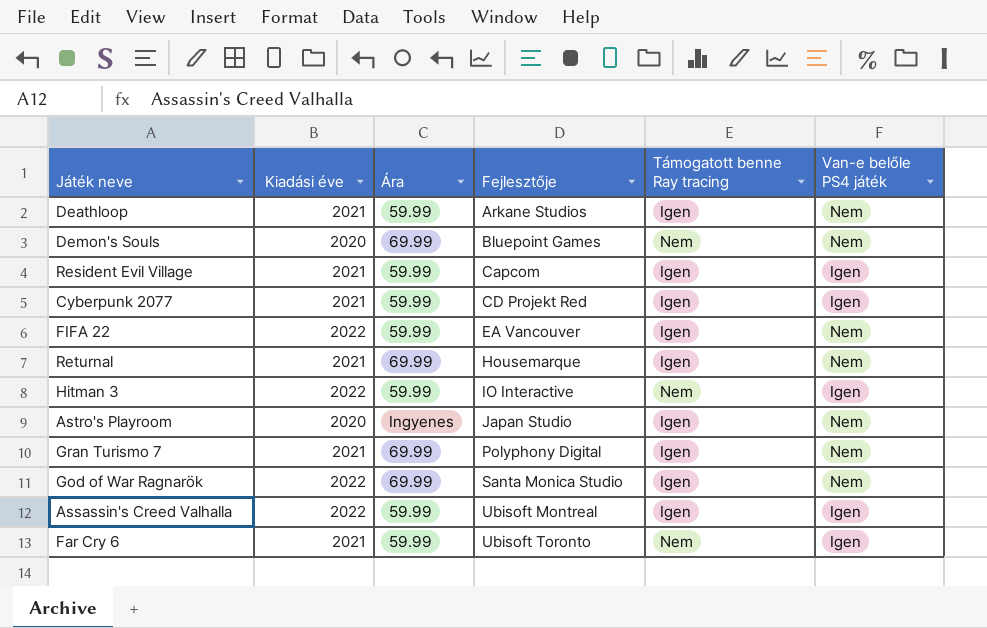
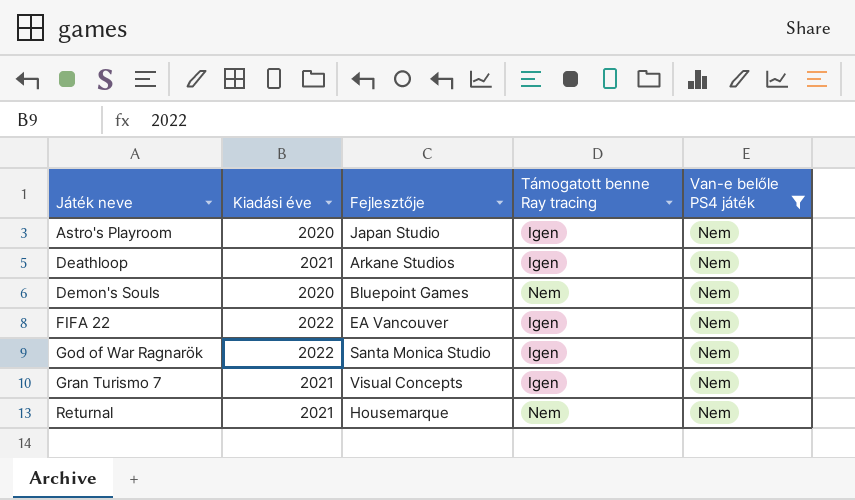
filter: none -> Van-e belőle PS4 játék = Nem
row order: Fejlesztője ascending -> Játék neve ascending
column Ára | position: 3 -> none
Gran Turismo 7 | Fejlesztője: Polyphony Digital -> Visual Concepts
Returnal | Támogatott benne Ray tracing: Igen -> Nem

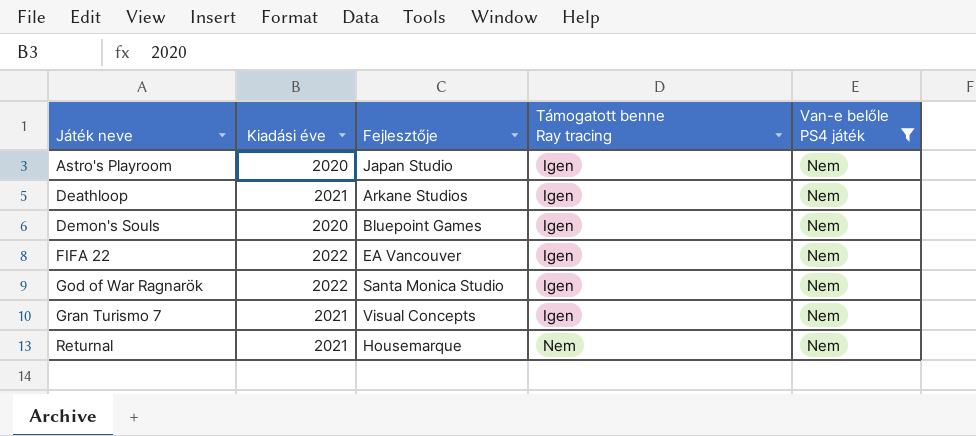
Demon's Souls | Támogatott benne Ray tracing: Nem -> Igen

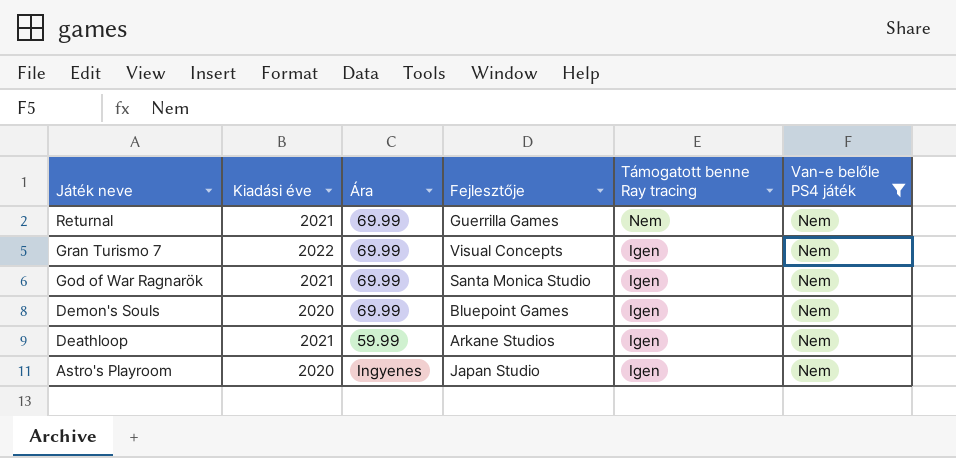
row order: Játék neve ascending -> Játék neve descending
column Ára | position: none -> 3
row FIFA 22: 2022 | EA Vancouver | Igen | Nem -> none
Returnal | Fejlesztője: Housemarque -> Guerrilla Games
Gran Turismo 7 | Kiadási éve: 2021 -> 2022
God of War Ragnarök | Kiadási éve: 2022 -> 2021

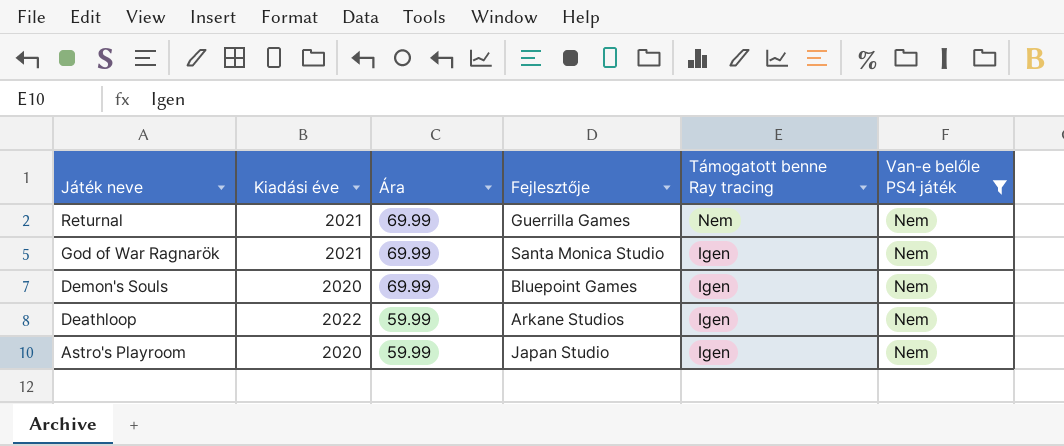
row Gran Turismo 7: 2022 | 69.99 | Visual Concepts | Igen | Nem -> none
Deathloop | Kiadási éve: 2021 -> 2022
Astro's Playroom | Ára: Ingyenes -> 59.99

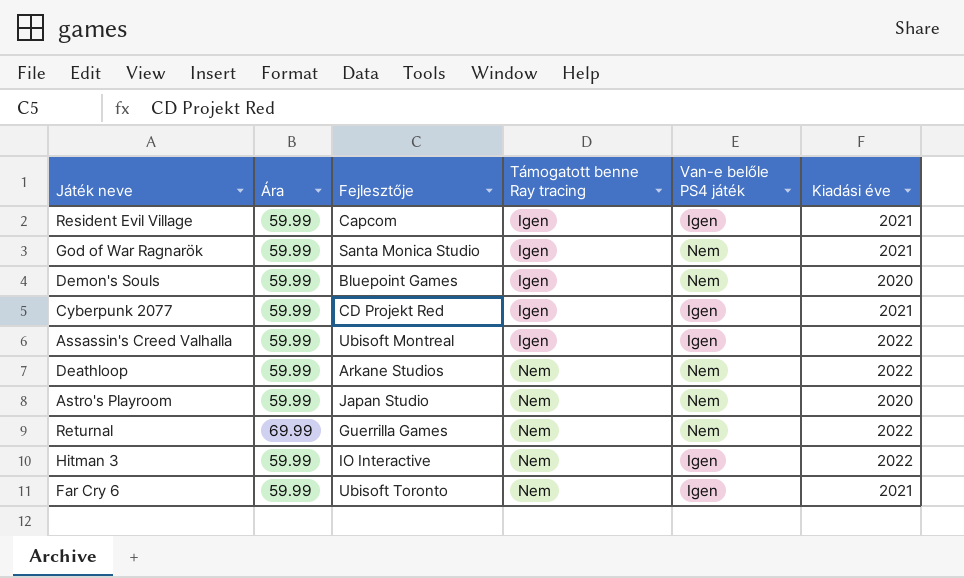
filter: Van-e belőle PS4 játék = Nem -> none
row order: Játék neve descending -> Támogatott benne Ray tracing ascending
column Kiadási éve | position: 2 -> 6
God of War Ragnarök | Ára: 69.99 -> 59.99
Demon's Souls | Ára: 69.99 -> 59.99
Deathloop | Támogatott benne Ray tracing: Igen -> Nem
Astro's Playroom | Támogatott benne Ray tracing: Igen -> Nem
Returnal | Kiadási éve: 2021 -> 2022

